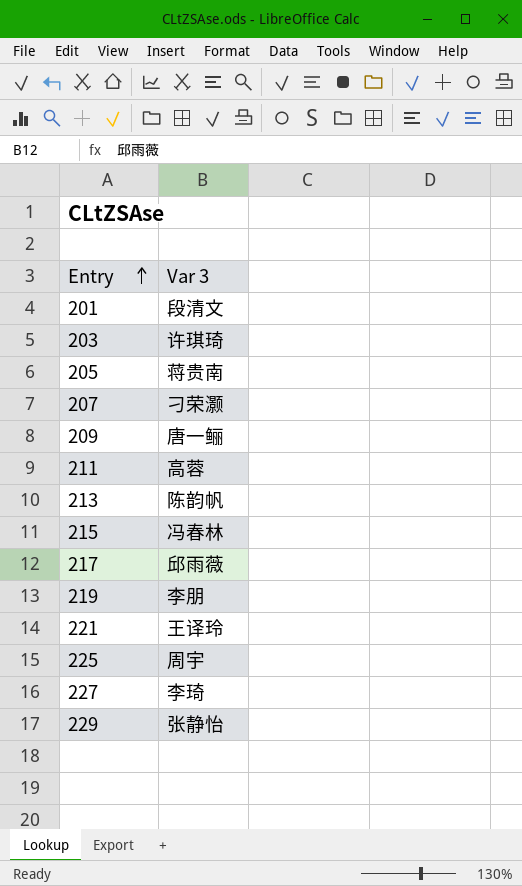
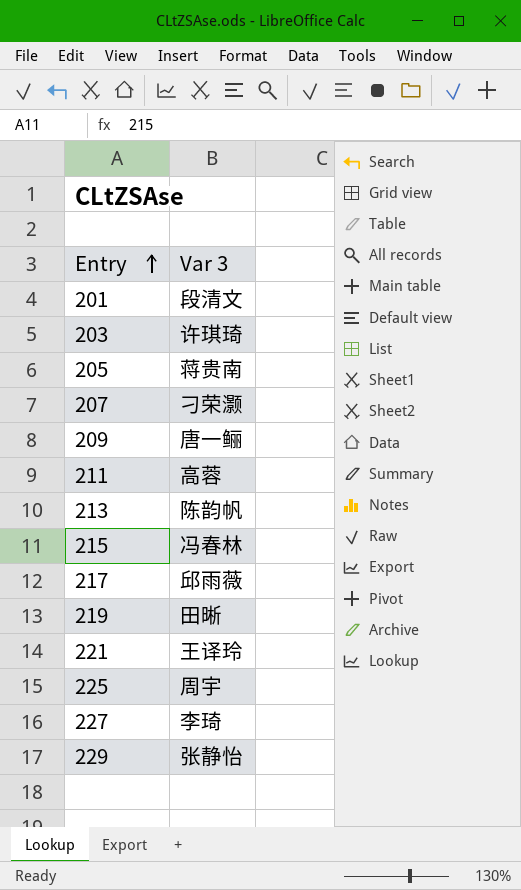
219 | Var 3: 李朋 -> 田晰

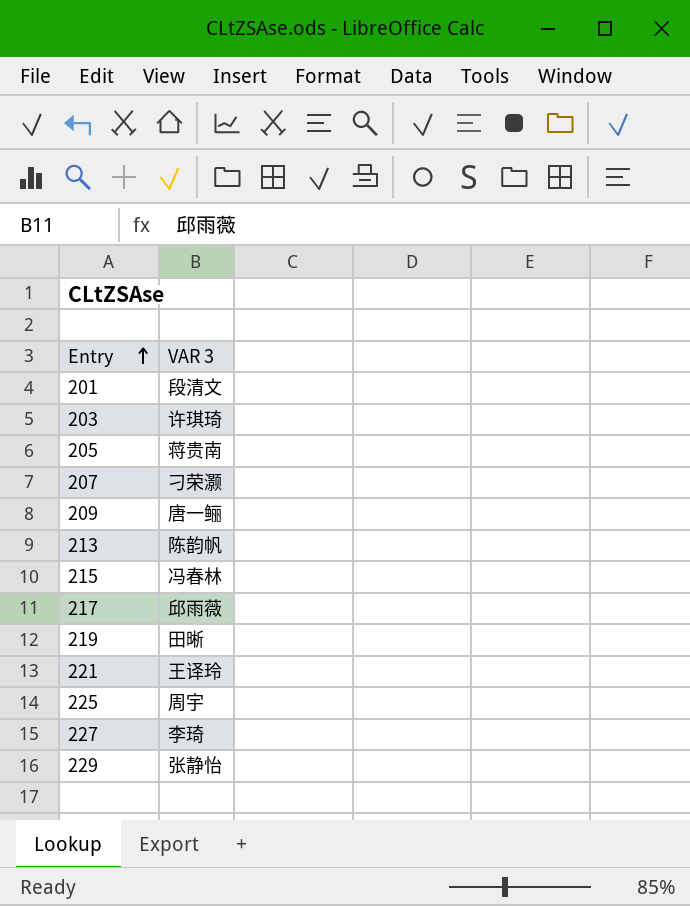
column name: Var 3 -> VAR 3
row 211: 高蓉 -> none

